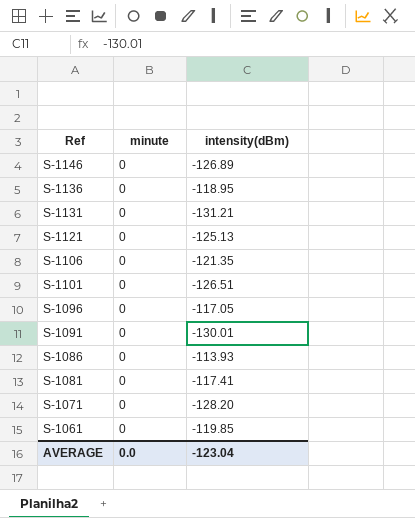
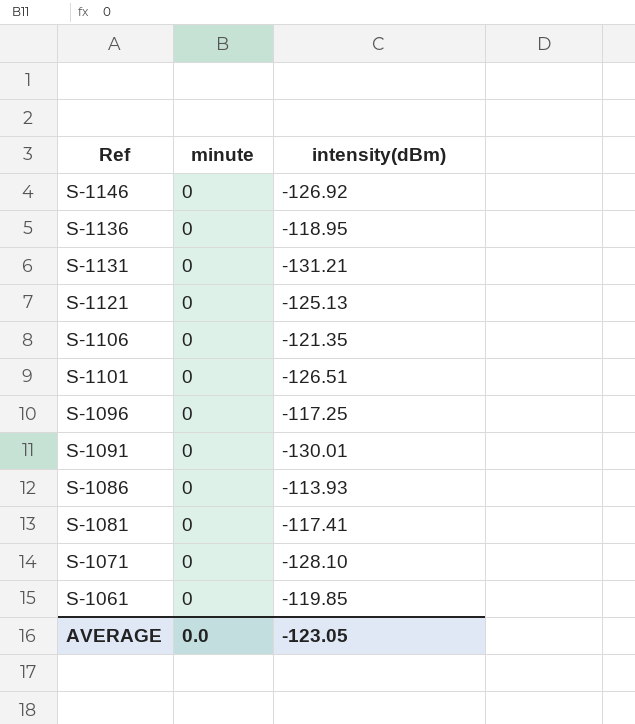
S-1146 | intensity(dBm): -126.89 -> -126.92
S-1096 | intensity(dBm): -117.05 -> -117.25
S-1071 | intensity(dBm): -128.20 -> -128.10
AVERAGE | intensity(dBm): -123.04 -> -123.05

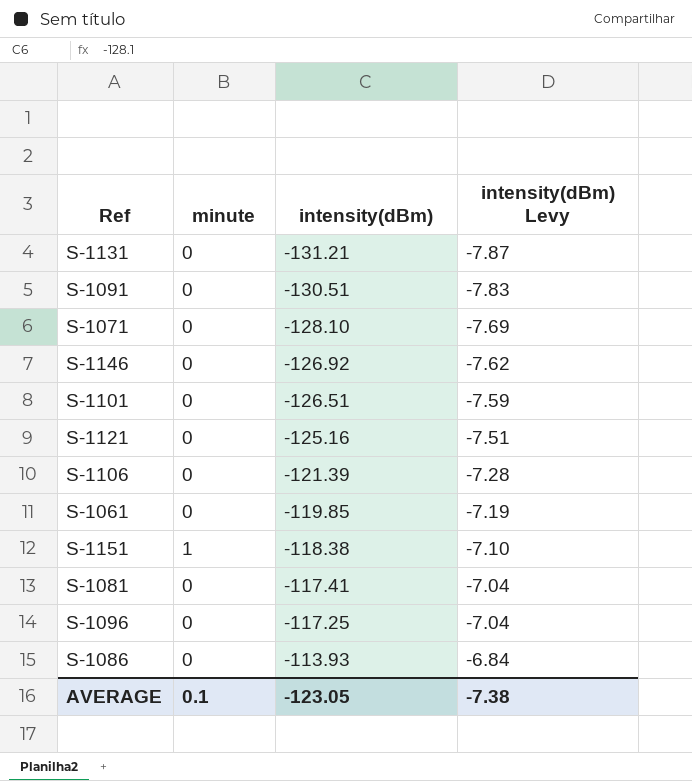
row order: Ref descending -> intensity(dBm) ascending
column intensity(dBm) Levy | formula: none -> [intensity(dBm)] * 0.06
row S-1136: 0 | -118.95 -> none
S-1091 | intensity(dBm): -130.01 -> -130.51
S-1121 | intensity(dBm): -125.13 -> -125.16
S-1106 | intensity(dBm): -121.35 -> -121.39
row S-1151: none -> 1 | -118.38 | -7.10
AVERAGE | minute: 0.0 -> 0.1

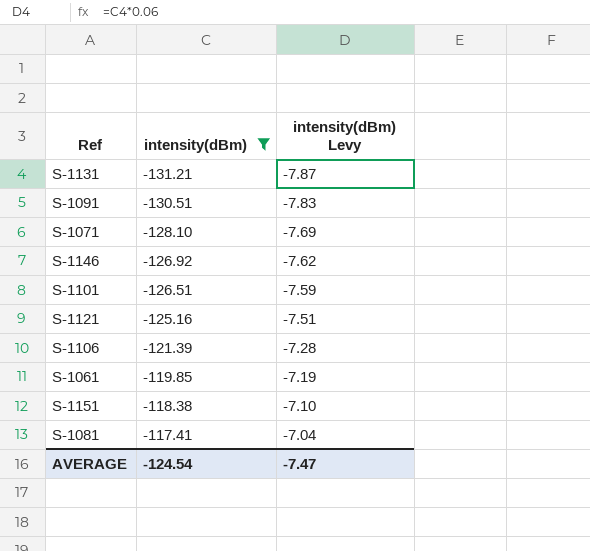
filter: none -> intensity(dBm) <= -117.41
column minute | position: 2 -> none
AVERAGE | intensity(dBm): -123.05 -> -124.54
AVERAGE | intensity(dBm) Levy: -7.38 -> -7.47

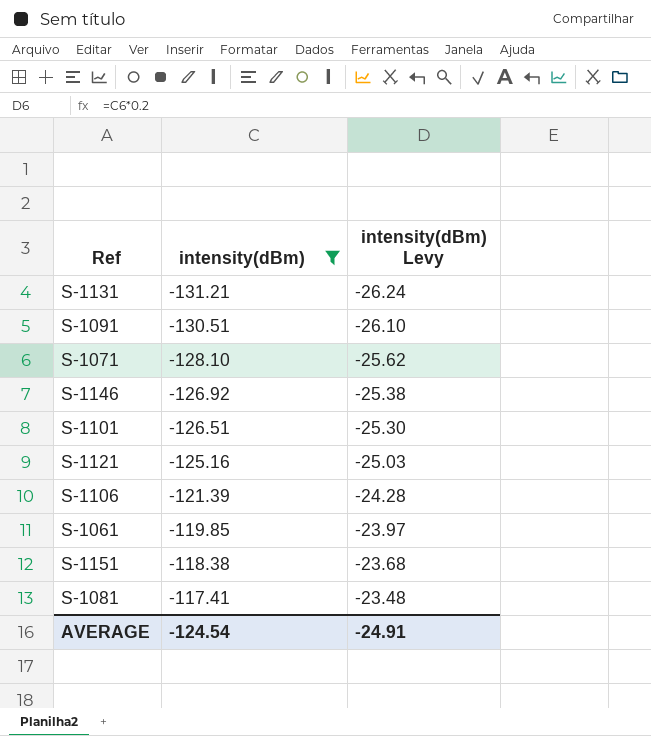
column intensity(dBm) Levy | formula: [intensity(dBm)] * 0.06 -> [intensity(dBm)] * 0.2
AVERAGE | intensity(dBm) Levy: -7.47 -> -24.91

